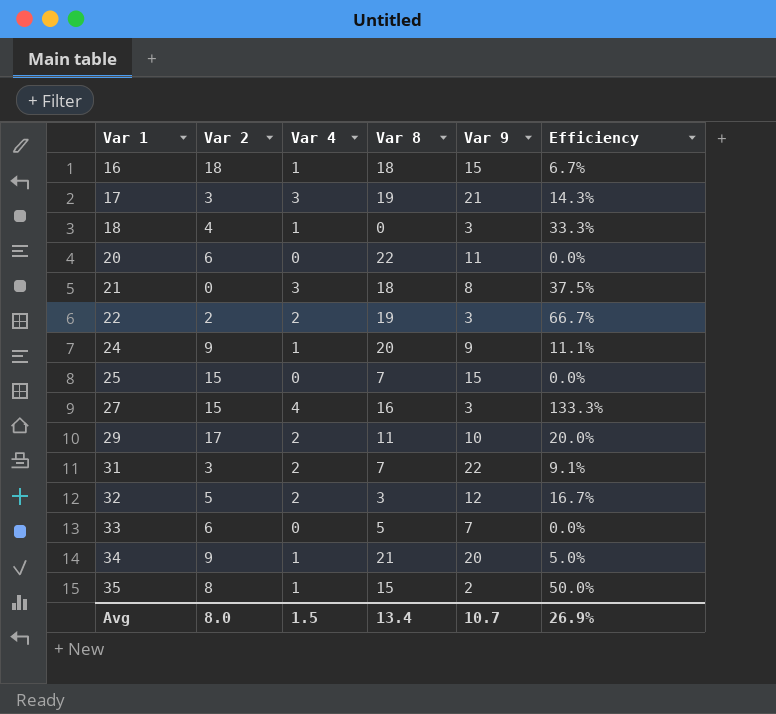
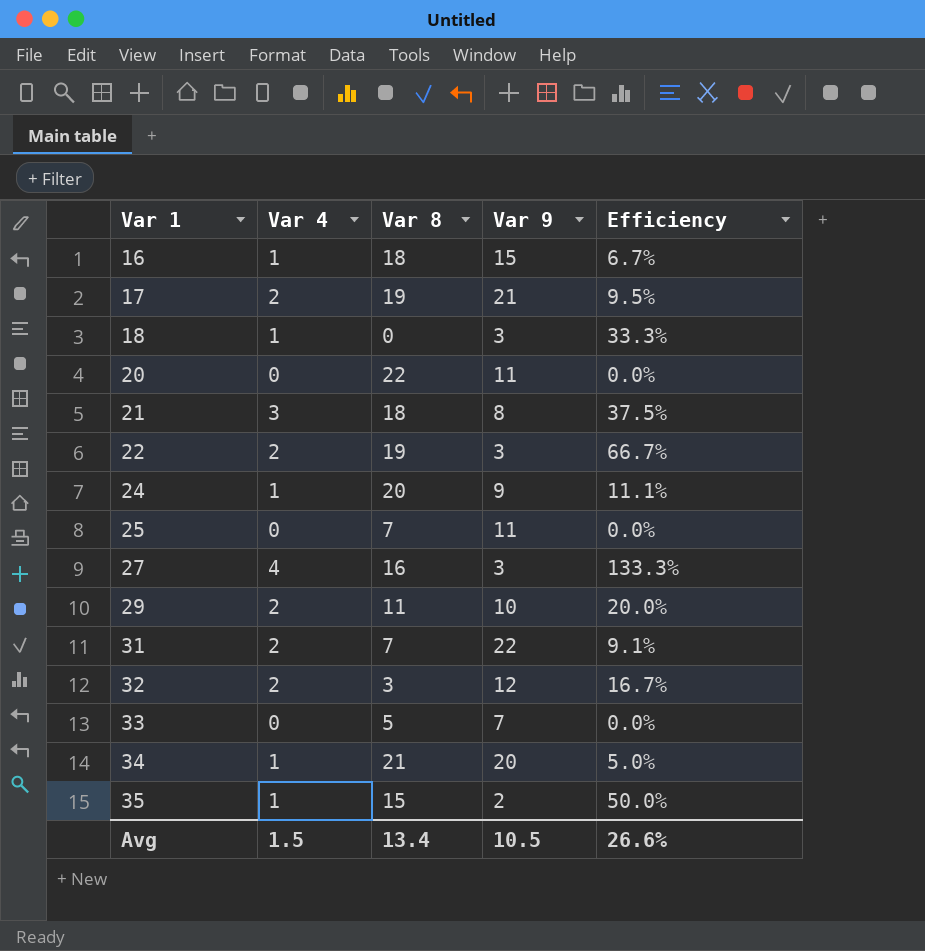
column Var 2 | position: 2 -> none
17 | Var 4: 3 -> 2
17 | Efficiency: 14.3% -> 9.5%
25 | Var 9: 15 -> 11
Avg | Var 9: 10.7 -> 10.5
Avg | Efficiency: 26.9% -> 26.6%

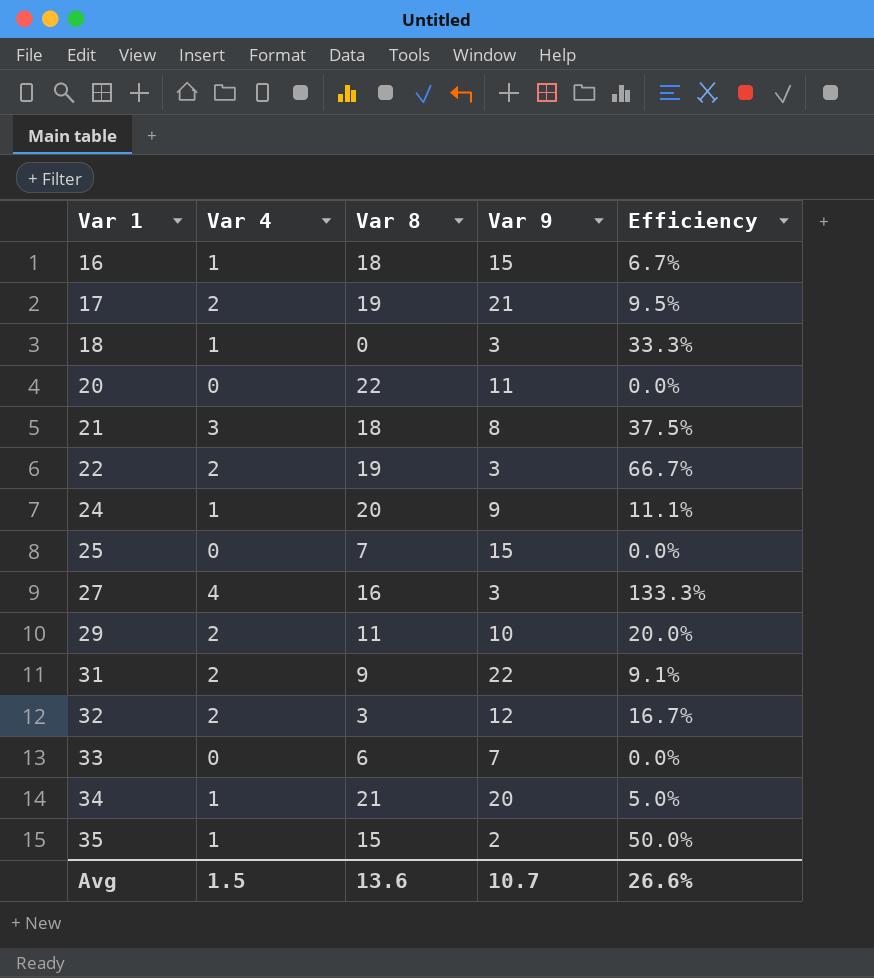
25 | Var 9: 11 -> 15
31 | Var 8: 7 -> 9
33 | Var 8: 5 -> 6
Avg | Var 8: 13.4 -> 13.6
Avg | Var 9: 10.5 -> 10.7

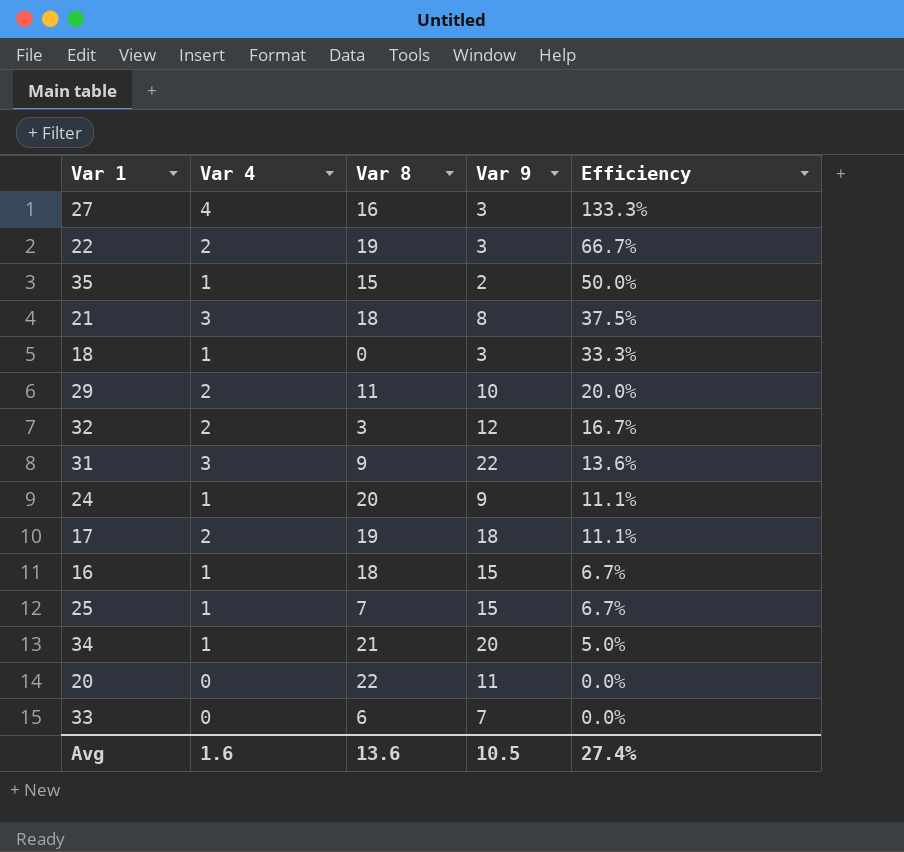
row order: Var 1 ascending -> Efficiency descending
31 | Var 4: 2 -> 3
31 | Efficiency: 9.1% -> 13.6%
17 | Var 9: 21 -> 18
17 | Efficiency: 9.5% -> 11.1%
25 | Var 4: 0 -> 1
25 | Efficiency: 0.0% -> 6.7%
Avg | Var 4: 1.5 -> 1.6
Avg | Var 9: 10.7 -> 10.5
Avg | Efficiency: 26.6% -> 27.4%

